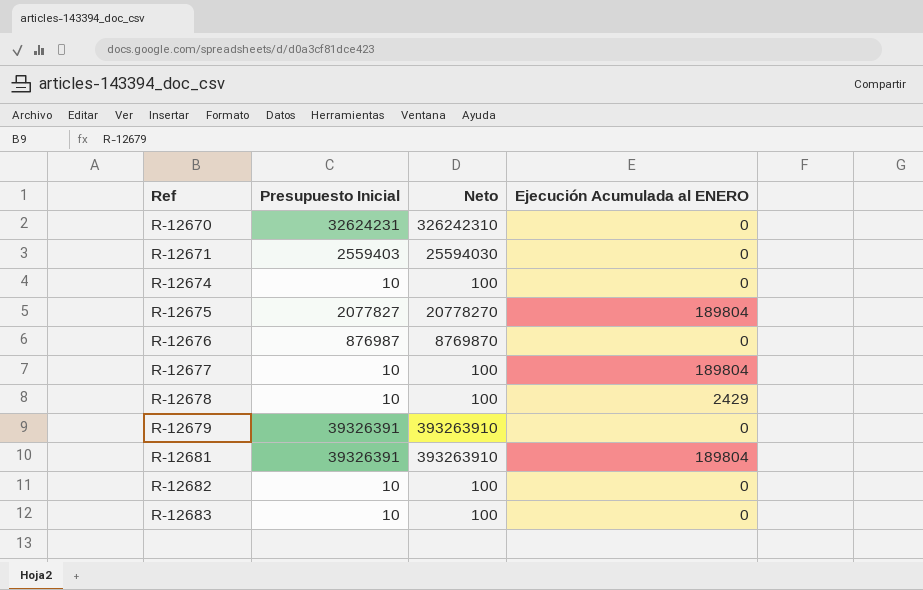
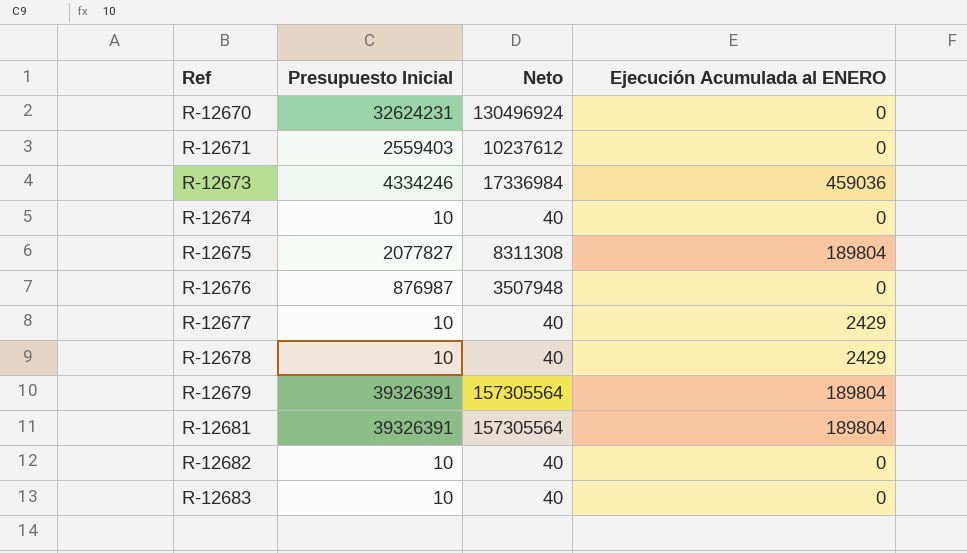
column Neto | formula: [Presupuesto Inicial] * 10 -> [Presupuesto Inicial] * 4
row R-12673: none -> 4334246 | 17336984 | 459036
R-12677 | Ejecución Acumulada al ENERO: 189804 -> 2429
R-12679 | Ejecución Acumulada al ENERO: 0 -> 189804

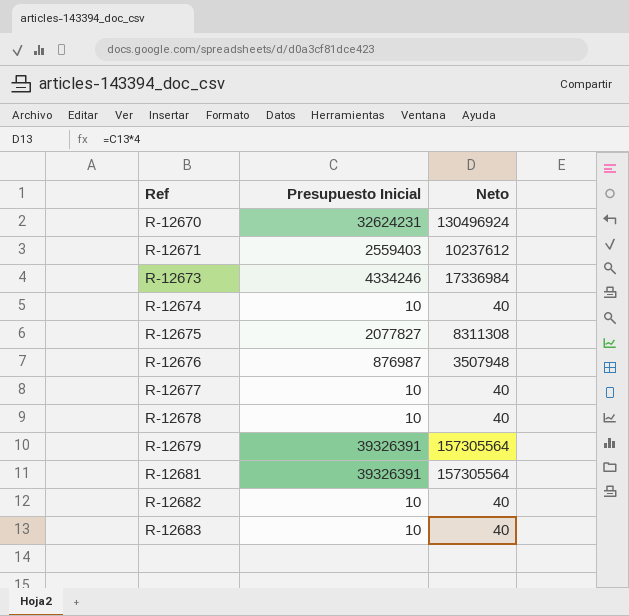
column Ejecución Acumulada al ENERO | position: 4 -> none

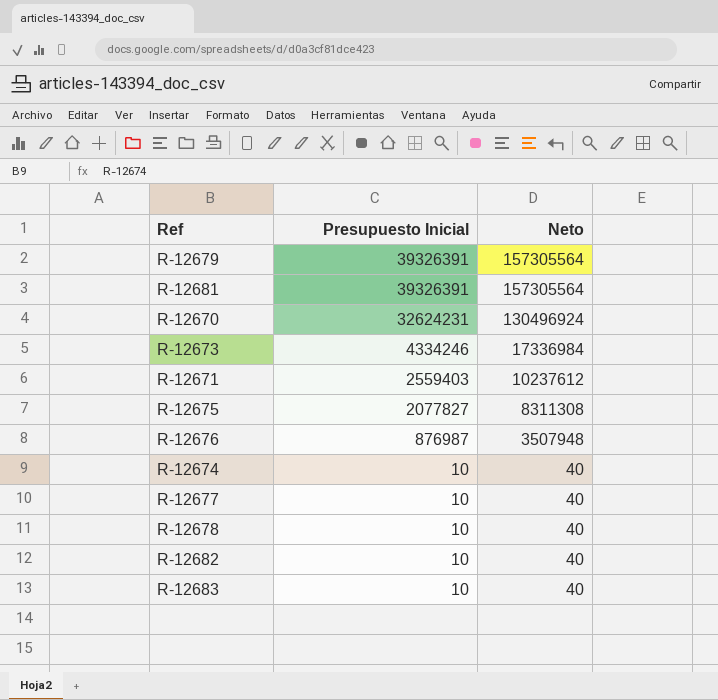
row order: Ref ascending -> Presupuesto Inicial descending

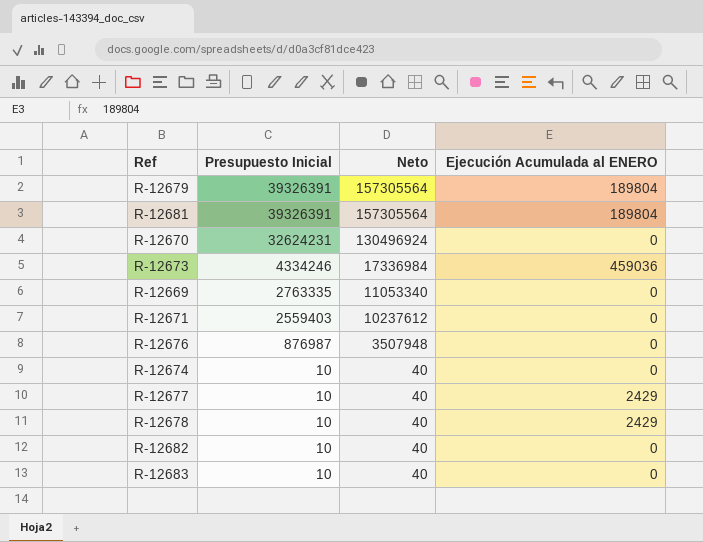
column Ejecución Acumulada al ENERO | position: none -> 4
row R-12675: 2077827 | 8311308 -> none
row R-12669: none -> 2763335 | 11053340 | 0

